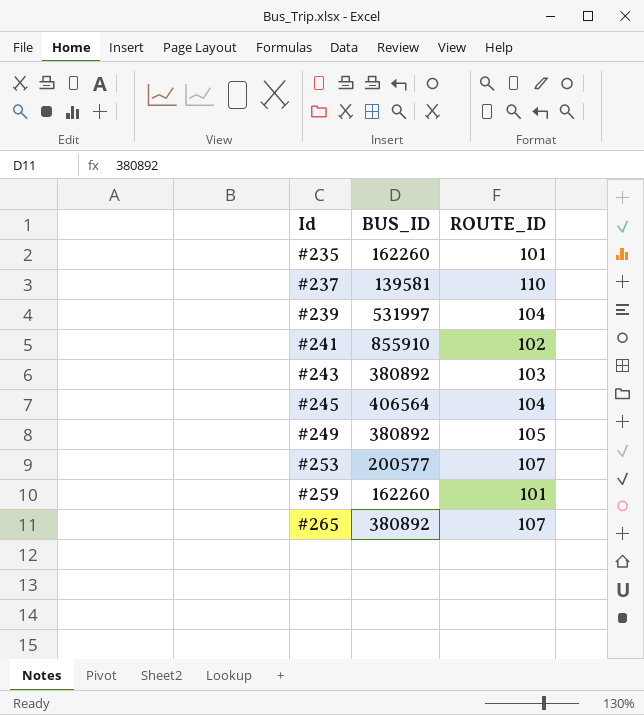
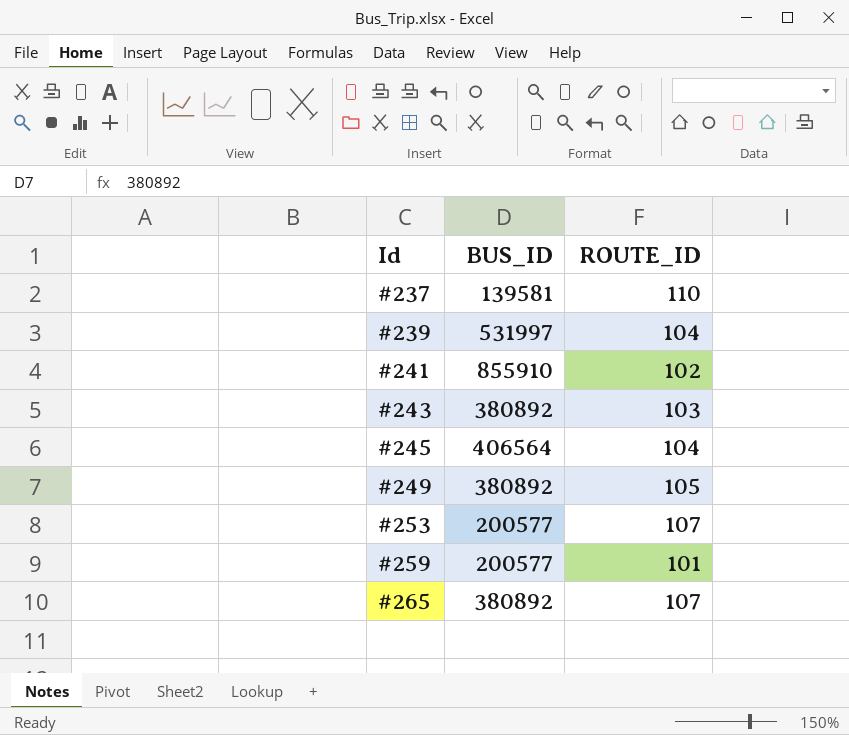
row #235: 162260 | 101 -> none
#259 | BUS_ID: 162260 -> 200577

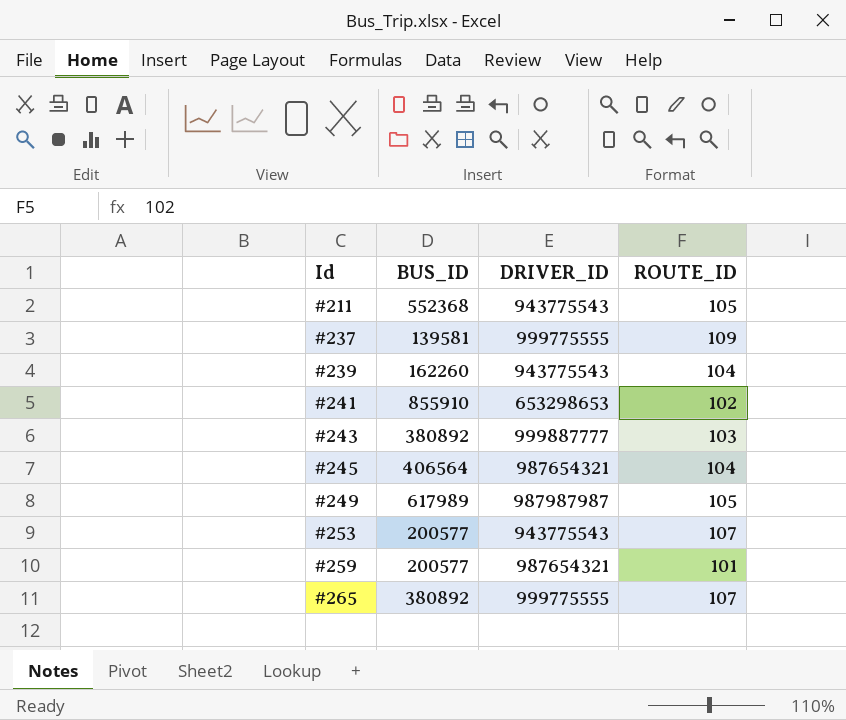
column DRIVER_ID | position: none -> 3
row #211: none -> 552368 | 943775543 | 105
#237 | ROUTE_ID: 110 -> 109
#239 | BUS_ID: 531997 -> 162260
#249 | BUS_ID: 380892 -> 617989

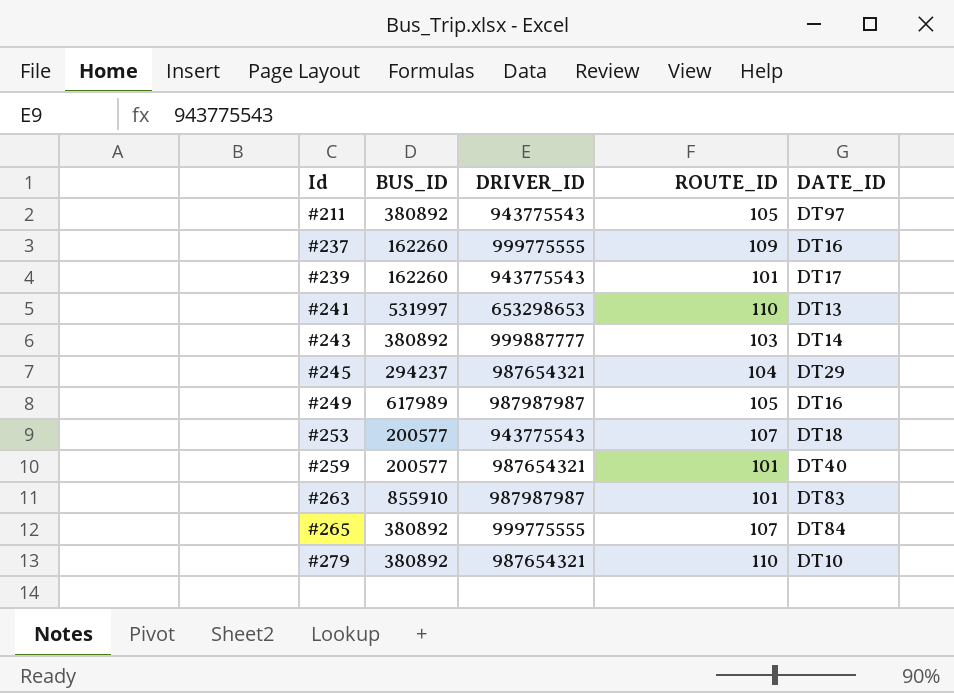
column DATE_ID | position: none -> 5
#211 | BUS_ID: 552368 -> 380892
#237 | BUS_ID: 139581 -> 162260
#239 | ROUTE_ID: 104 -> 101
#241 | BUS_ID: 855910 -> 531997
#241 | ROUTE_ID: 102 -> 110
#245 | BUS_ID: 406564 -> 294237
row #263: none -> 855910 | 987987987 | 101 | DT83
row #279: none -> 380892 | 987654321 | 110 | DT10

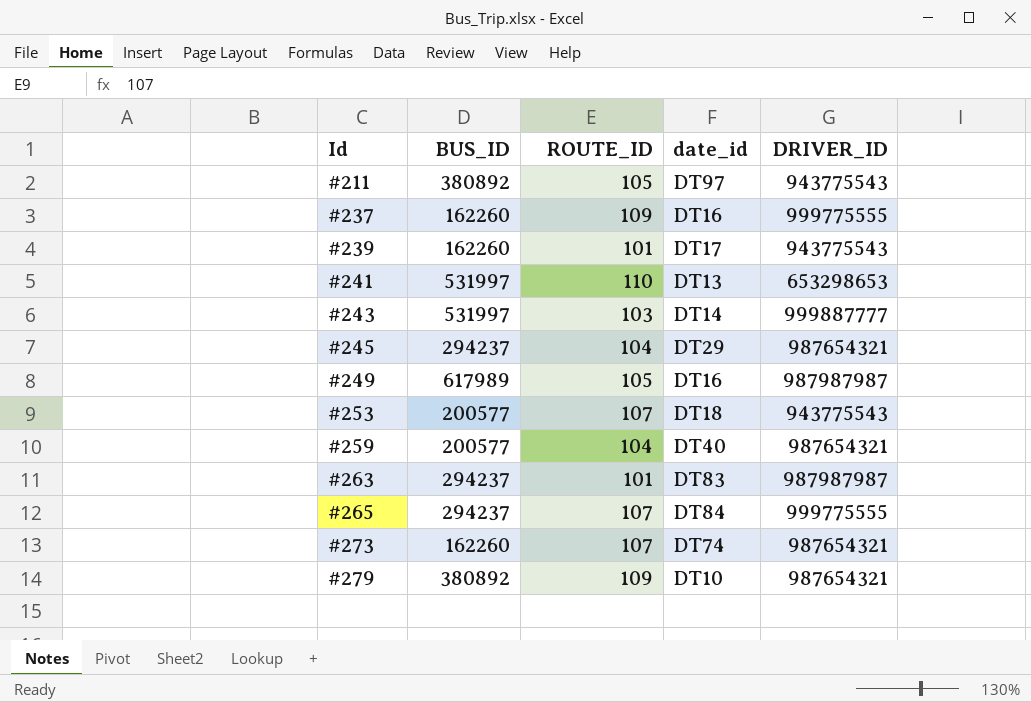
column name: DATE_ID -> date_id
column DRIVER_ID | position: 3 -> 5
#243 | BUS_ID: 380892 -> 531997
#259 | ROUTE_ID: 101 -> 104
#263 | BUS_ID: 855910 -> 294237
#265 | BUS_ID: 380892 -> 294237
row #273: none -> 162260 | 107 | DT74 | 987654321
#279 | ROUTE_ID: 110 -> 109

